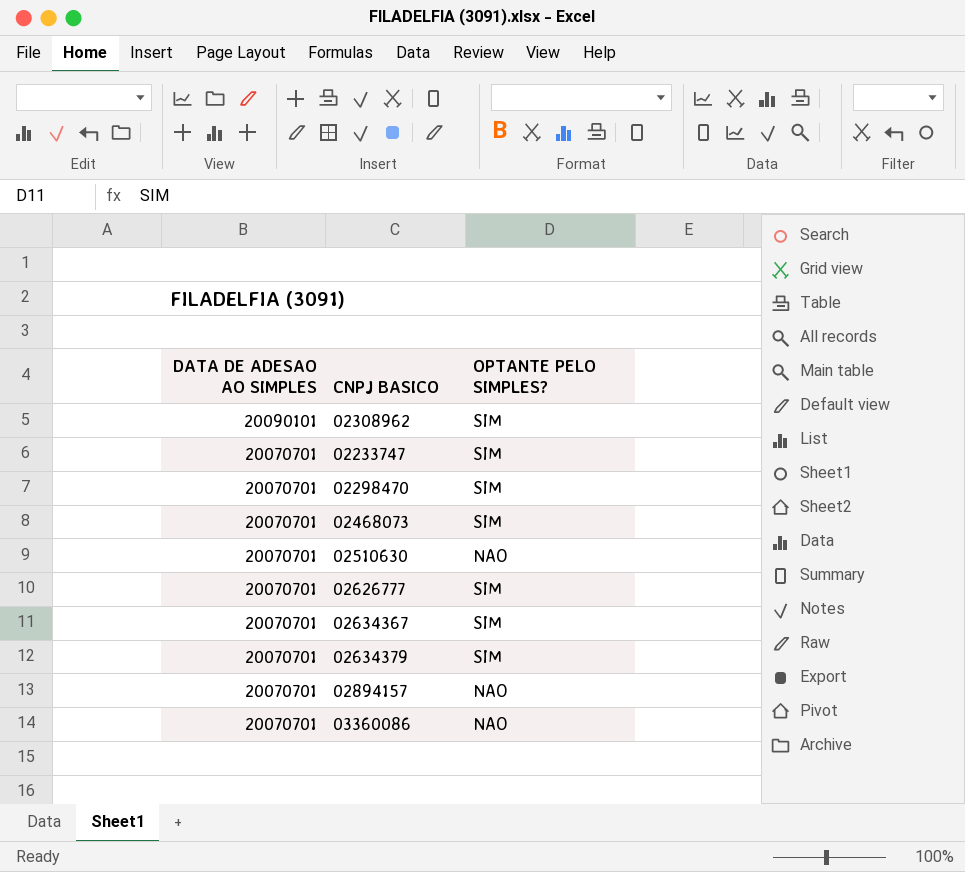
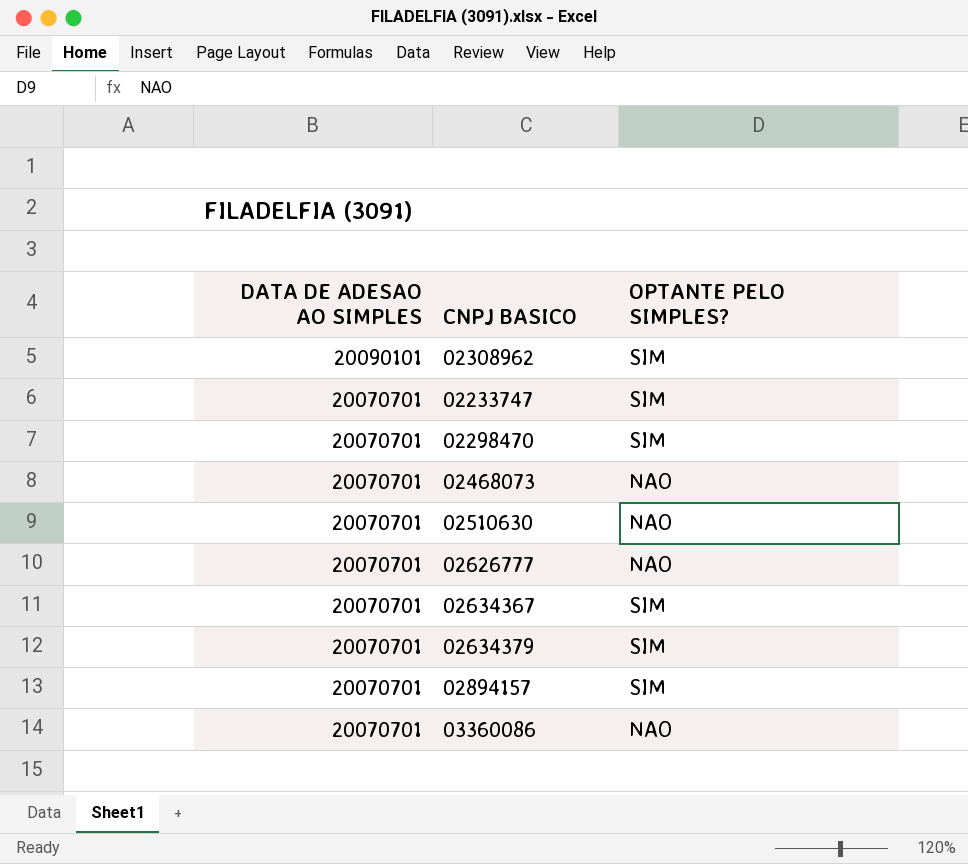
02468073 | OPTANTE PELO SIMPLES?: SIM -> NAO
02626777 | OPTANTE PELO SIMPLES?: SIM -> NAO
02894157 | OPTANTE PELO SIMPLES?: NAO -> SIM

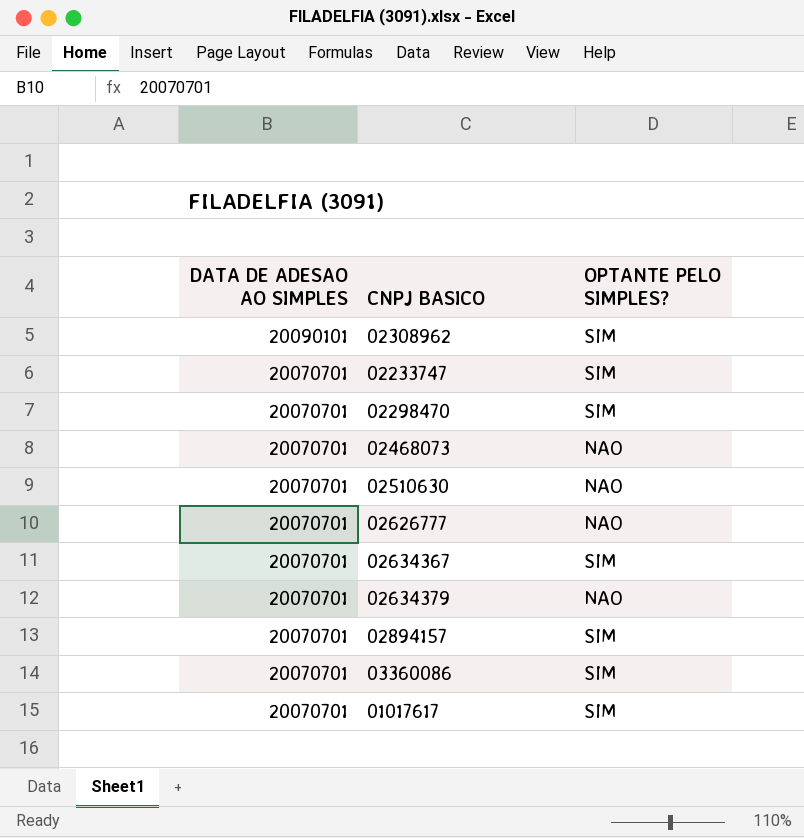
02634379 | OPTANTE PELO SIMPLES?: SIM -> NAO
03360086 | OPTANTE PELO SIMPLES?: NAO -> SIM
row 01017617: none -> 20070701 | SIM

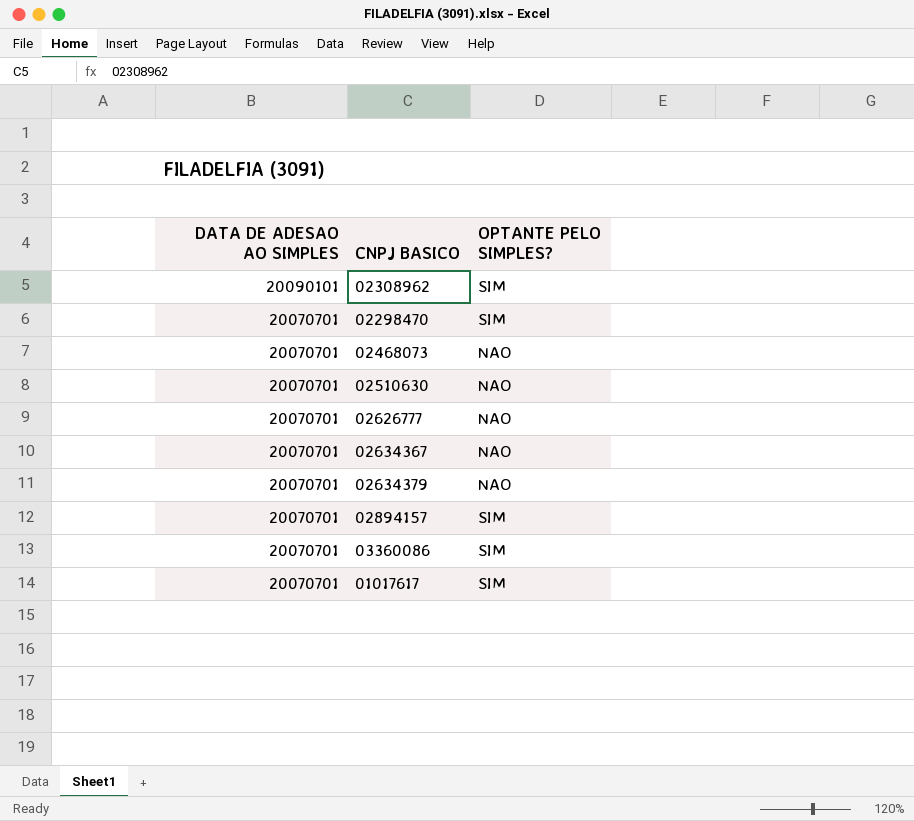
row 02233747: 20070701 | SIM -> none
02634367 | OPTANTE PELO SIMPLES?: SIM -> NAO

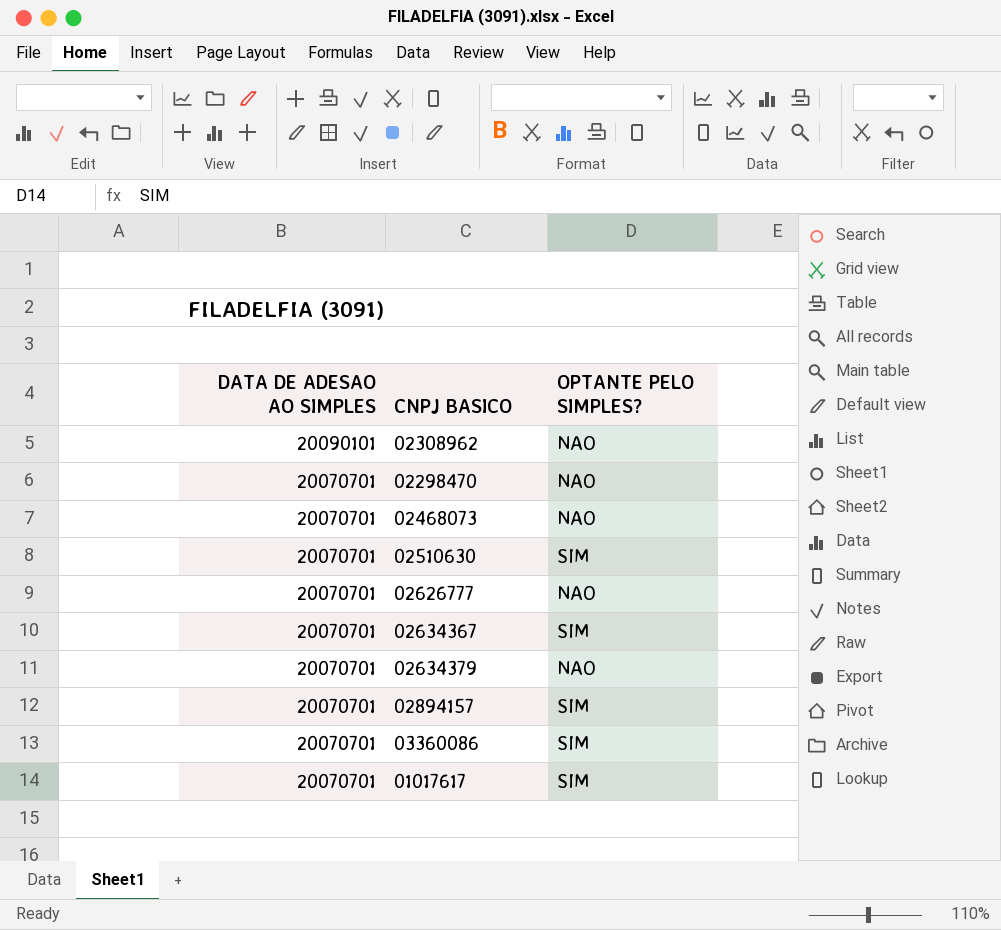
02308962 | OPTANTE PELO SIMPLES?: SIM -> NAO
02298470 | OPTANTE PELO SIMPLES?: SIM -> NAO
02510630 | OPTANTE PELO SIMPLES?: NAO -> SIM
02634367 | OPTANTE PELO SIMPLES?: NAO -> SIM

